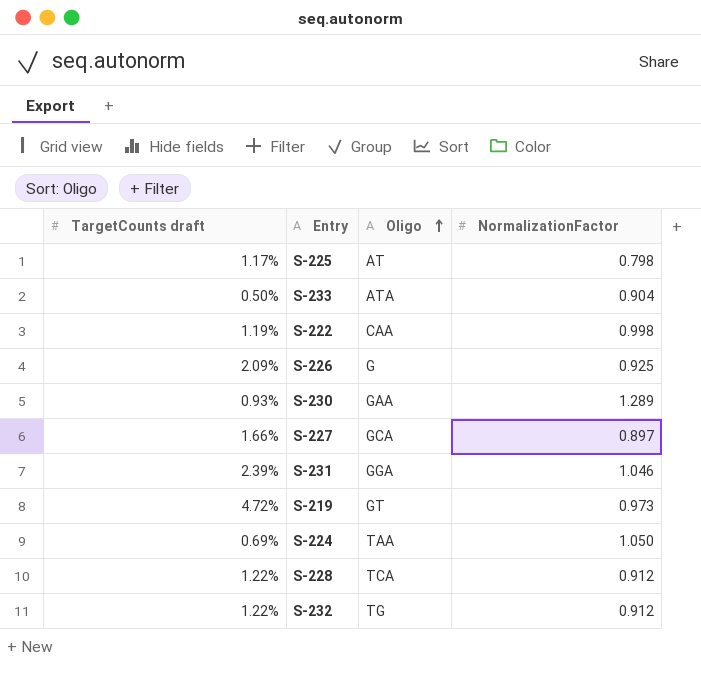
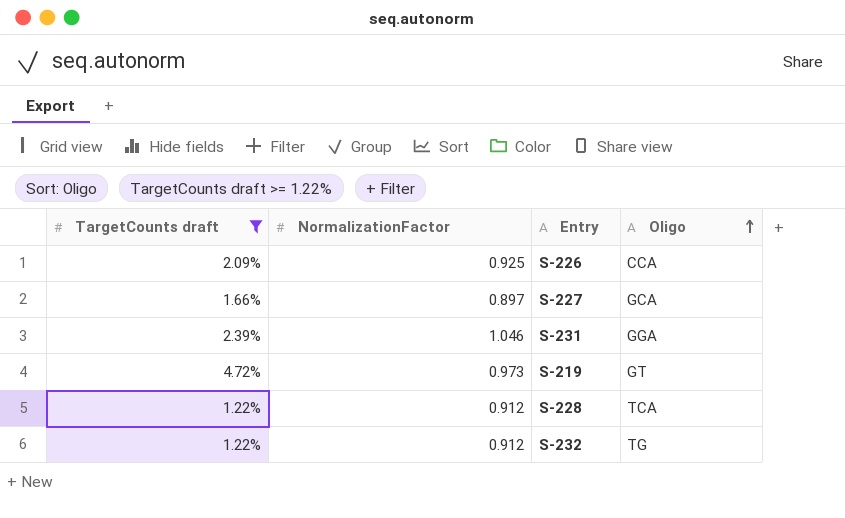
filter: none -> TargetCounts draft >= 1.22%
column NormalizationFactor | position: 4 -> 2
S-226 | Oligo: G -> CCA

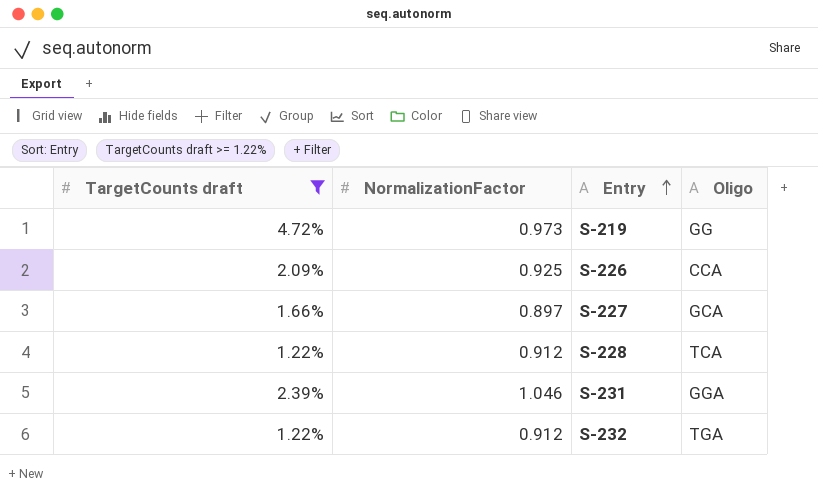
row order: Oligo ascending -> Entry ascending
S-219 | Oligo: GT -> GG
S-232 | Oligo: TG -> TGA

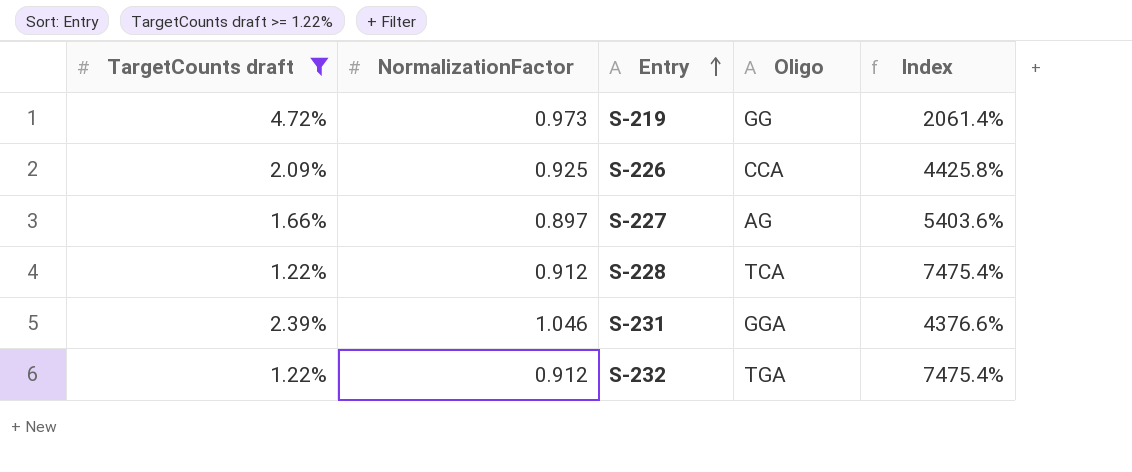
column Index | formula: none -> [NormalizationFactor] / [TargetCounts draft]
S-227 | Oligo: GCA -> AG

